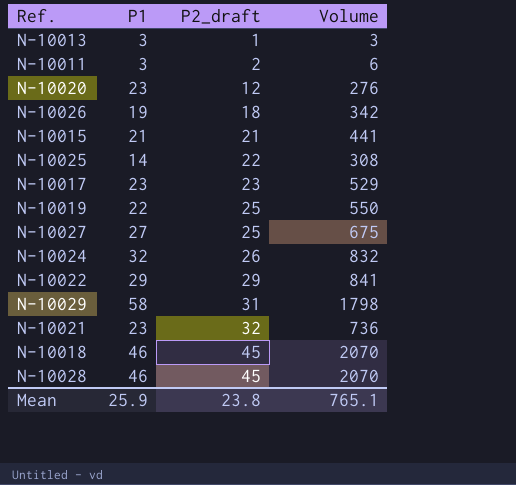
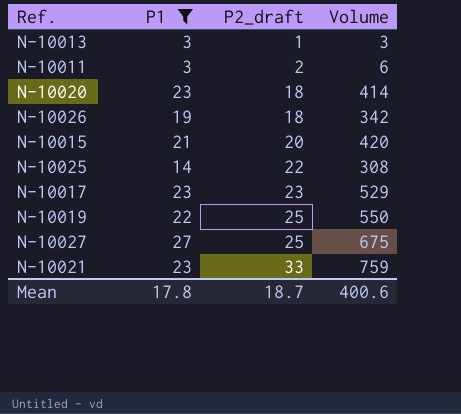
filter: none -> P1 <= 27
N-10020 | P2_draft: 12 -> 18
N-10020 | Volume: 276 -> 414
N-10015 | P2_draft: 21 -> 20
N-10015 | Volume: 441 -> 420
N-10021 | P2_draft: 32 -> 33
N-10021 | Volume: 736 -> 759
Mean | P1: 25.9 -> 17.8
Mean | P2_draft: 23.8 -> 18.7
Mean | Volume: 765.1 -> 400.6

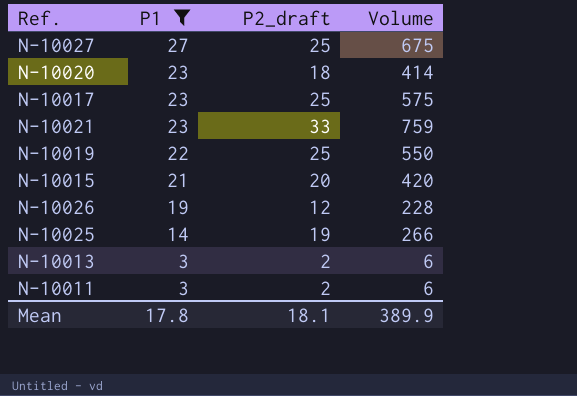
row order: P2_draft ascending -> P1 descending
N-10017 | P2_draft: 23 -> 25
N-10017 | Volume: 529 -> 575
N-10026 | P2_draft: 18 -> 12
N-10026 | Volume: 342 -> 228
N-10025 | P2_draft: 22 -> 19
N-10025 | Volume: 308 -> 266
N-10013 | P2_draft: 1 -> 2
N-10013 | Volume: 3 -> 6
Mean | P2_draft: 18.7 -> 18.1
Mean | Volume: 400.6 -> 389.9

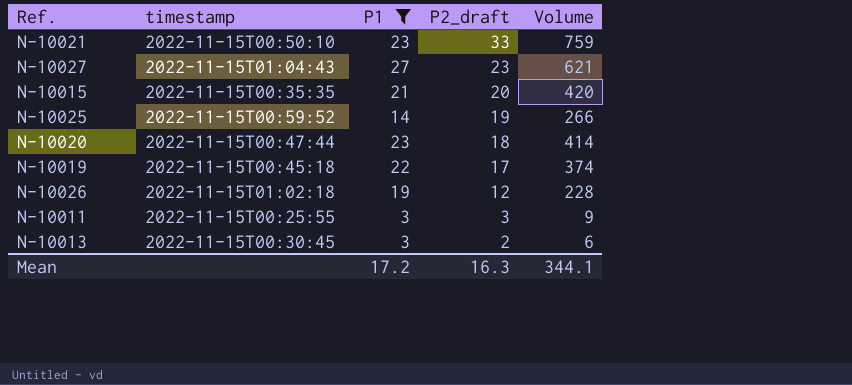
row order: P1 descending -> P2_draft descending
column timestamp | position: none -> 2
row N-10017: 23 | 25 | 575 -> none
N-10027 | P2_draft: 25 -> 23
N-10027 | Volume: 675 -> 621
N-10019 | P2_draft: 25 -> 17
N-10019 | Volume: 550 -> 374
N-10011 | P2_draft: 2 -> 3
N-10011 | Volume: 6 -> 9
Mean | P1: 17.8 -> 17.2
Mean | P2_draft: 18.1 -> 16.3
Mean | Volume: 389.9 -> 344.1

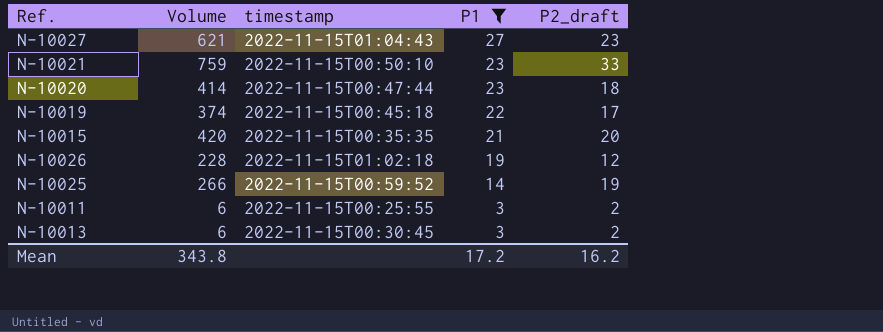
row order: P2_draft descending -> P1 descending
column Volume | position: 5 -> 2
N-10011 | Volume: 9 -> 6
N-10011 | P2_draft: 3 -> 2
Mean | Volume: 344.1 -> 343.8
Mean | P2_draft: 16.3 -> 16.2

